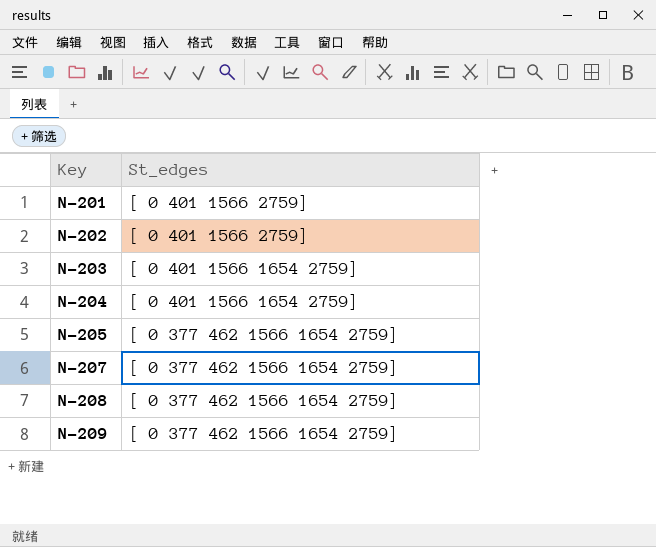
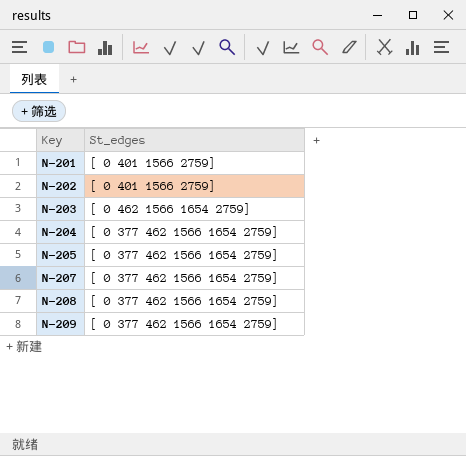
N-203 | St_edges: [ 0 401 1566 1654 2759] -> [ 0 462 1566 1654 2759]
N-204 | St_edges: [ 0 401 1566 1654 2759] -> [ 0 377 462 1566 1654 2759]

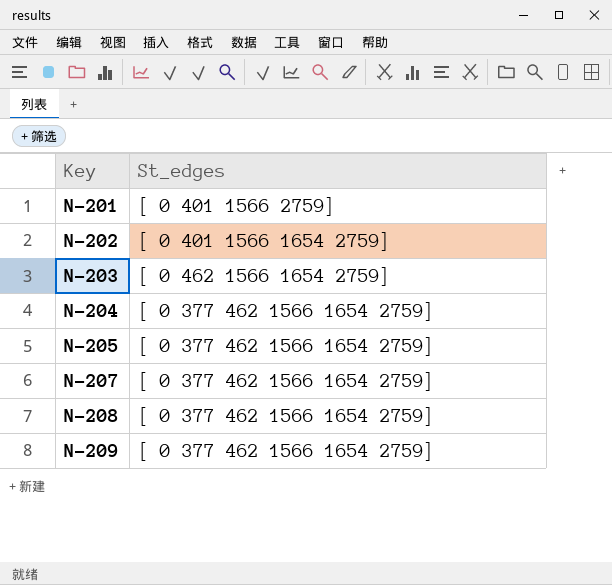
N-202 | St_edges: [ 0 401 1566 2759] -> [ 0 401 1566 1654 2759]

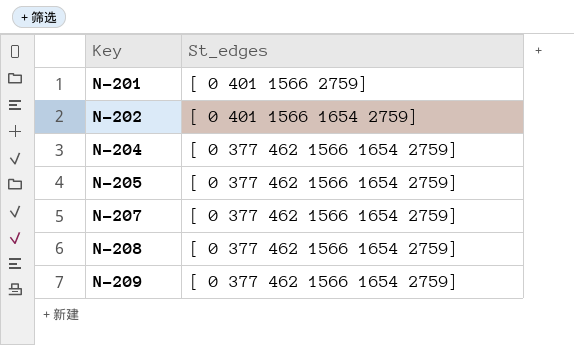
row N-203: [ 0 462 1566 1654 2759] -> none

